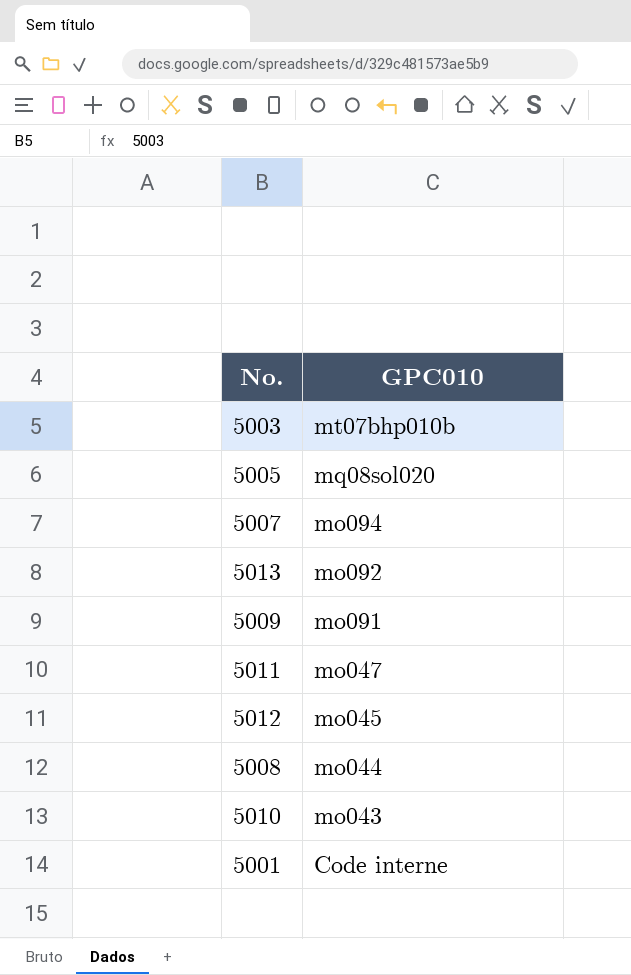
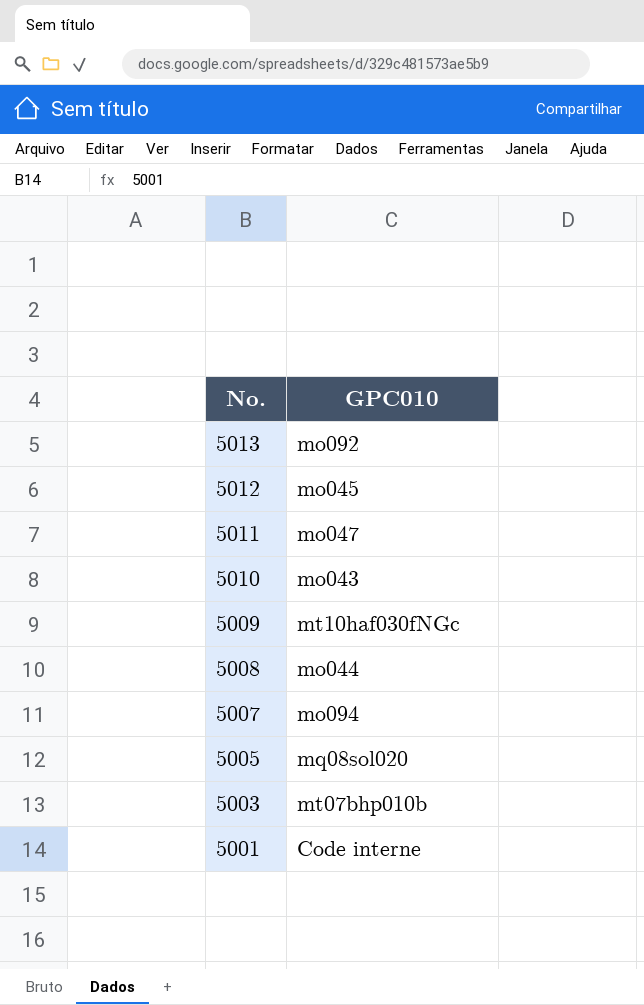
row order: GPC010 descending -> No. descending
5009 | GPC010: mo091 -> mt10haf030fNGc

